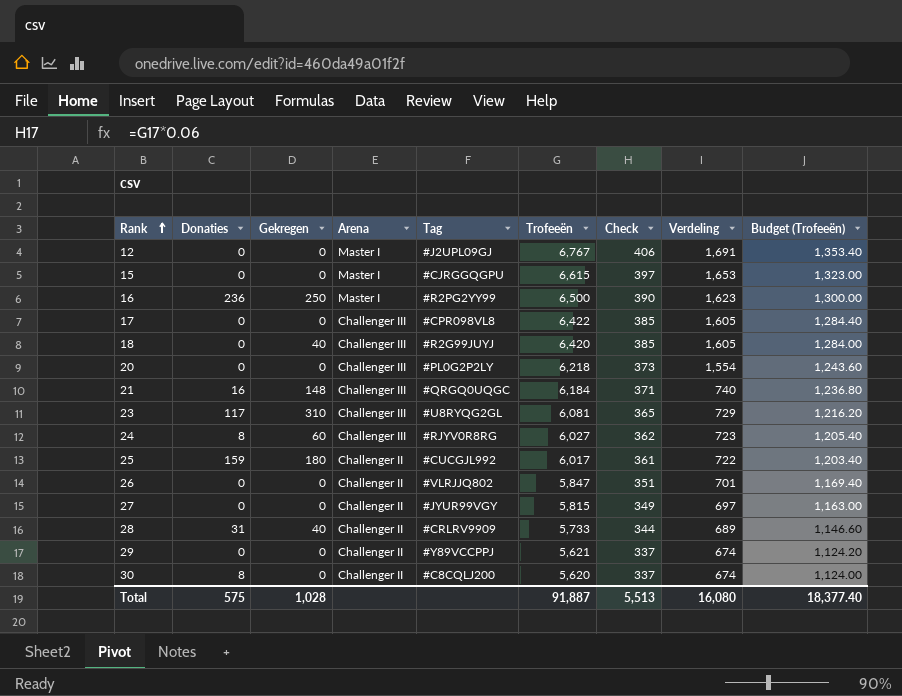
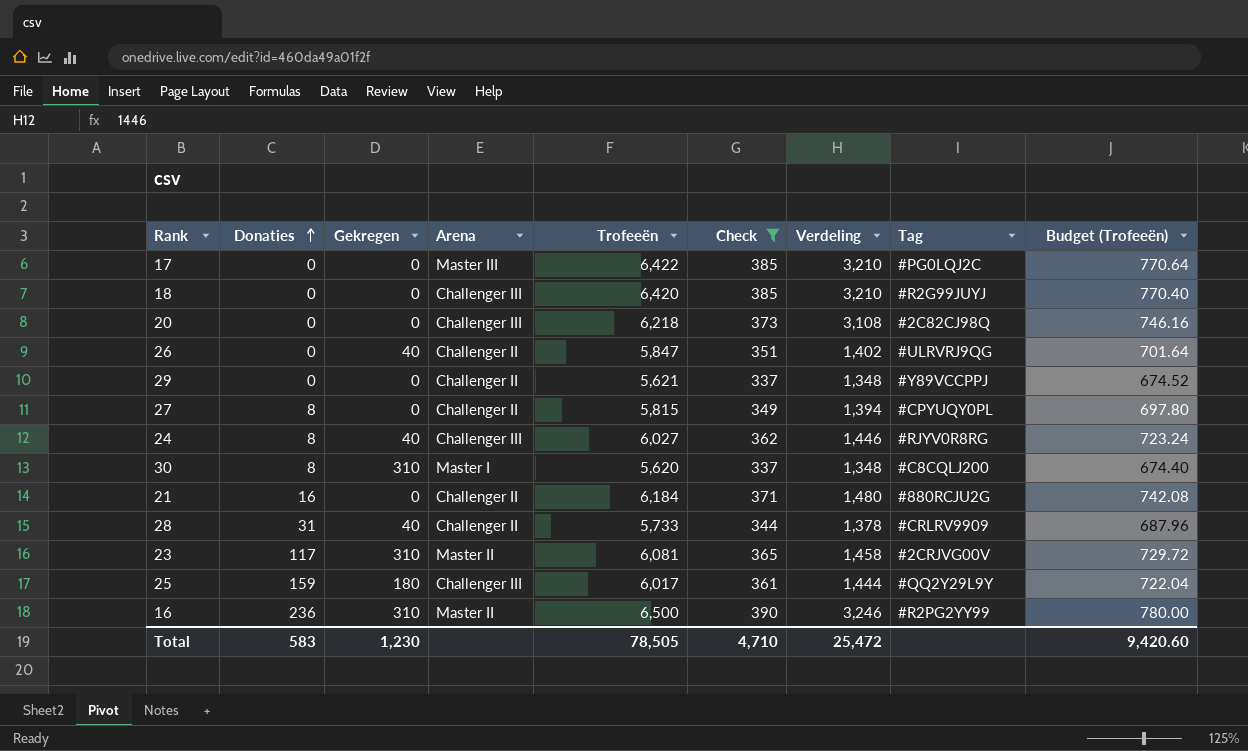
filter: none -> Check <= 390
row order: Rank ascending -> Donaties ascending
column Tag | position: 5 -> 8
column Budget (Trofeeën) | formula: [Trofeeën] * 0.2 -> [Trofeeën] * 0.12
17 | Arena: Challenger III -> Master III
17 | Verdeling: 1,605 -> 3,210
17 | Tag: #CPR098VL8 -> #PG0LQJ2C
18 | Gekregen: 40 -> 0
18 | Verdeling: 1,605 -> 3,210
20 | Verdeling: 1,554 -> 3,108
20 | Tag: #PL0G2P2LY -> #2C82CJ98Q
26 | Gekregen: 0 -> 40
26 | Verdeling: 701 -> 1,402
26 | Tag: #VLRJJQ802 -> #ULRVRJ9QG
29 | Verdeling: 674 -> 1,348
27 | Donaties: 0 -> 8
27 | Verdeling: 697 -> 1,394
27 | Tag: #JYUR99VGY -> #CPYUQY0PL
24 | Gekregen: 60 -> 40
24 | Verdeling: 723 -> 1,446
30 | Gekregen: 0 -> 310
30 | Arena: Challenger II -> Master I
30 | Verdeling: 674 -> 1,348
21 | Gekregen: 148 -> 0
21 | Arena: Challenger III -> Challenger II
21 | Verdeling: 740 -> 1,480
21 | Tag: #QRGQ0UQGC -> #880RCJU2G
28 | Verdeling: 689 -> 1,378
23 | Arena: Challenger III -> Master II
23 | Verdeling: 729 -> 1,458
23 | Tag: #U8RYQG2GL -> #2CRJVG00V
25 | Arena: Challenger II -> Challenger III
25 | Verdeling: 722 -> 1,444
25 | Tag: #CUCGJL992 -> #QQ2Y29L9Y
16 | Gekregen: 250 -> 310
16 | Arena: Master I -> Master II
16 | Verdeling: 1,623 -> 3,246
Total | Donaties: 575 -> 583
Total | Gekregen: 1,028 -> 1,230
Total | Trofeeën: 91,887 -> 78,505
Total | Check: 5,513 -> 4,710
Total | Verdeling: 16,080 -> 25,472
Total | Budget (Trofeeën): 18,377.40 -> 9,420.60

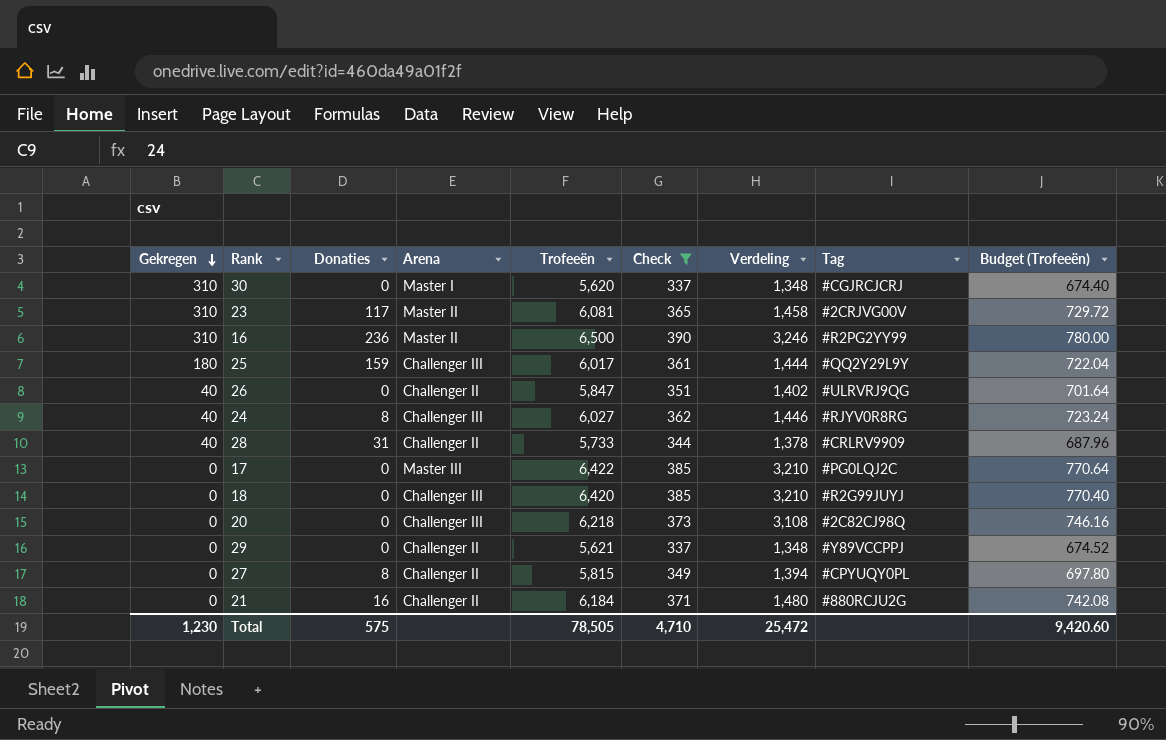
row order: Donaties ascending -> Gekregen descending
column Gekregen | position: 3 -> 1
30 | Donaties: 8 -> 0
30 | Tag: #C8CQLJ200 -> #CGJRCJCRJ
Total | Donaties: 583 -> 575

